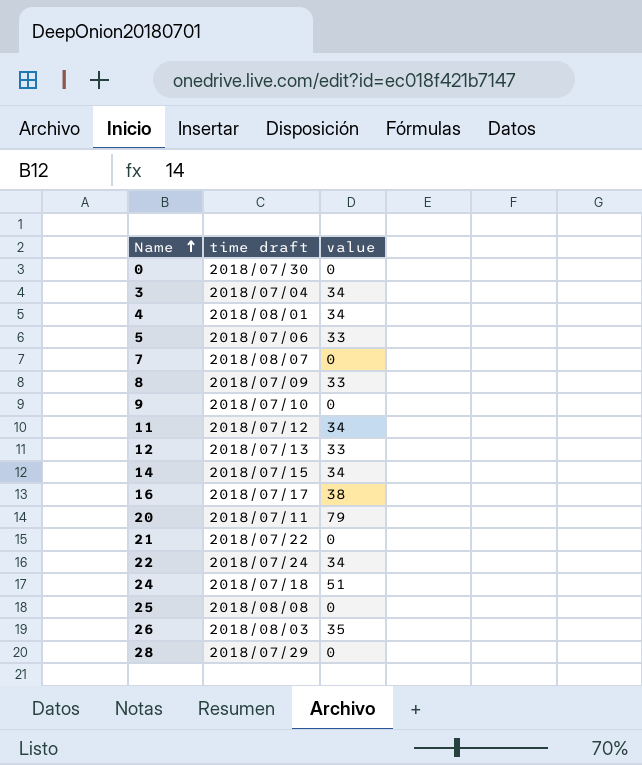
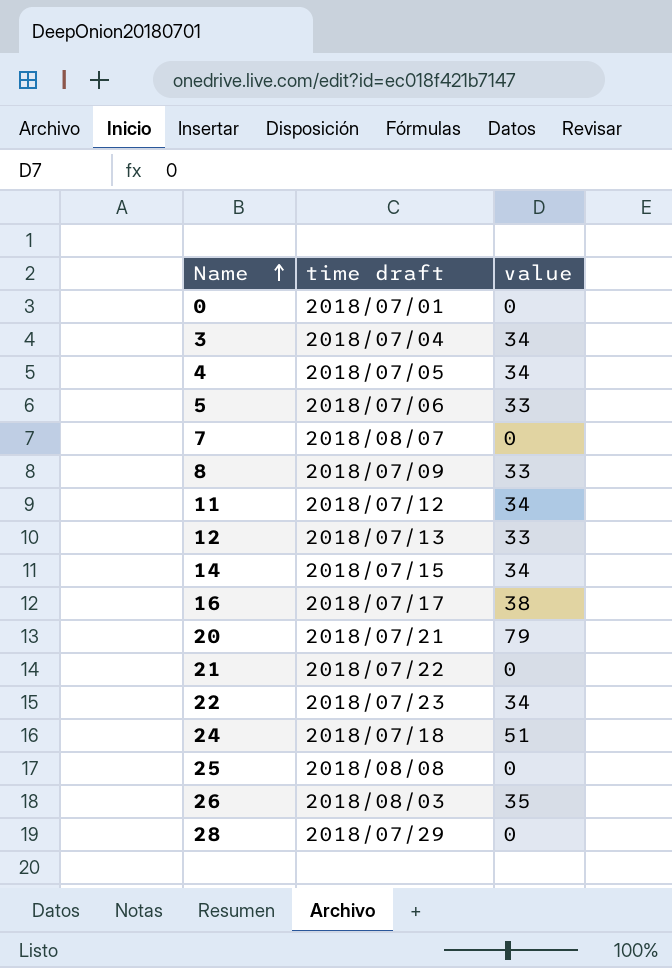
row 9: 2018/07/10 | 0 -> none
0 | time draft: 2018/07/30 -> 2018/07/01
4 | time draft: 2018/08/01 -> 2018/07/05
20 | time draft: 2018/07/11 -> 2018/07/21
22 | time draft: 2018/07/24 -> 2018/07/23

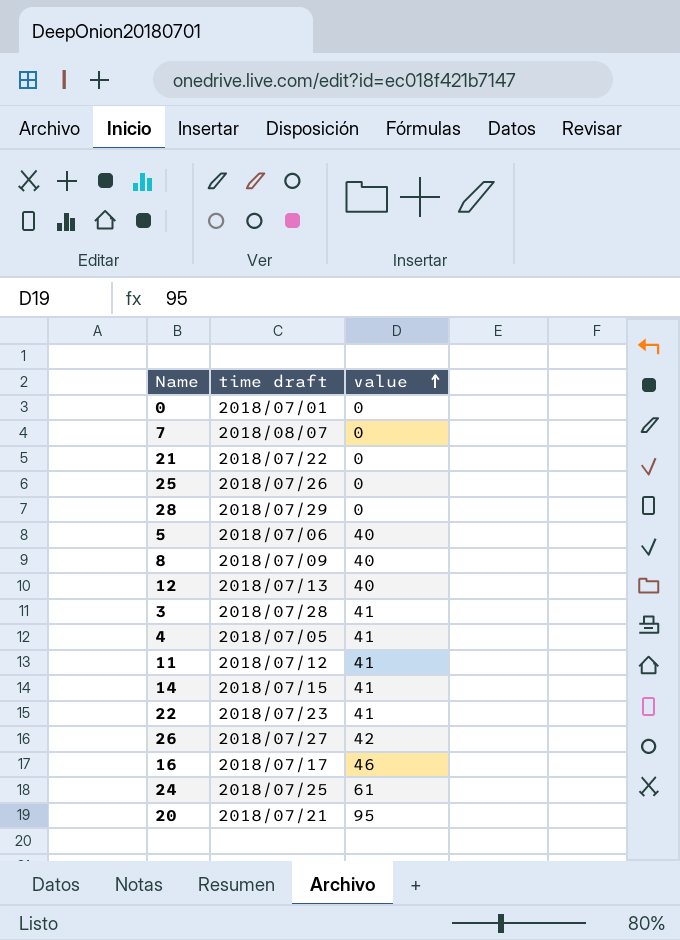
row order: Name ascending -> value ascending
25 | time draft: 2018/08/08 -> 2018/07/26
5 | value: 33 -> 40
8 | value: 33 -> 40
12 | value: 33 -> 40
3 | time draft: 2018/07/04 -> 2018/07/28
3 | value: 34 -> 41
4 | value: 34 -> 41
11 | value: 34 -> 41
14 | value: 34 -> 41
22 | value: 34 -> 41
26 | time draft: 2018/08/03 -> 2018/07/27
26 | value: 35 -> 42
16 | value: 38 -> 46
24 | time draft: 2018/07/18 -> 2018/07/25
24 | value: 51 -> 61
20 | value: 79 -> 95

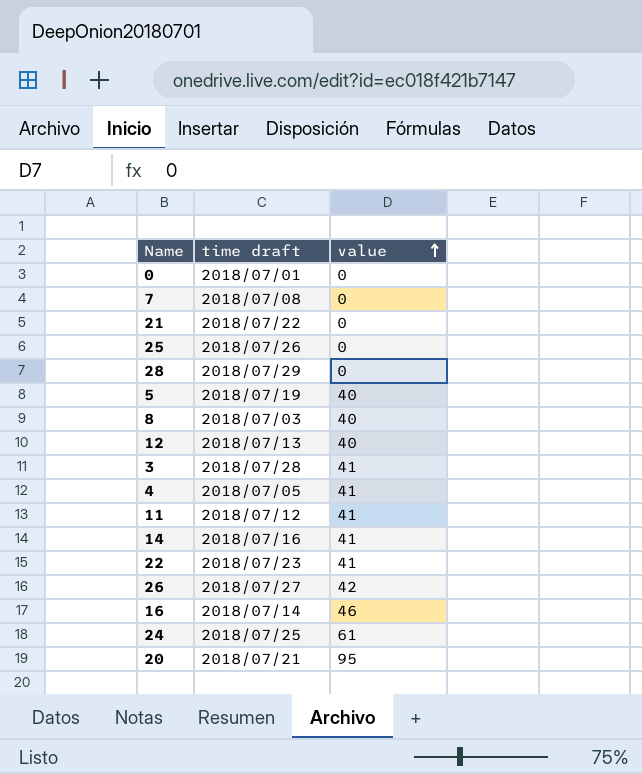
7 | time draft: 2018/08/07 -> 2018/07/08
5 | time draft: 2018/07/06 -> 2018/07/19
8 | time draft: 2018/07/09 -> 2018/07/03
14 | time draft: 2018/07/15 -> 2018/07/16
16 | time draft: 2018/07/17 -> 2018/07/14

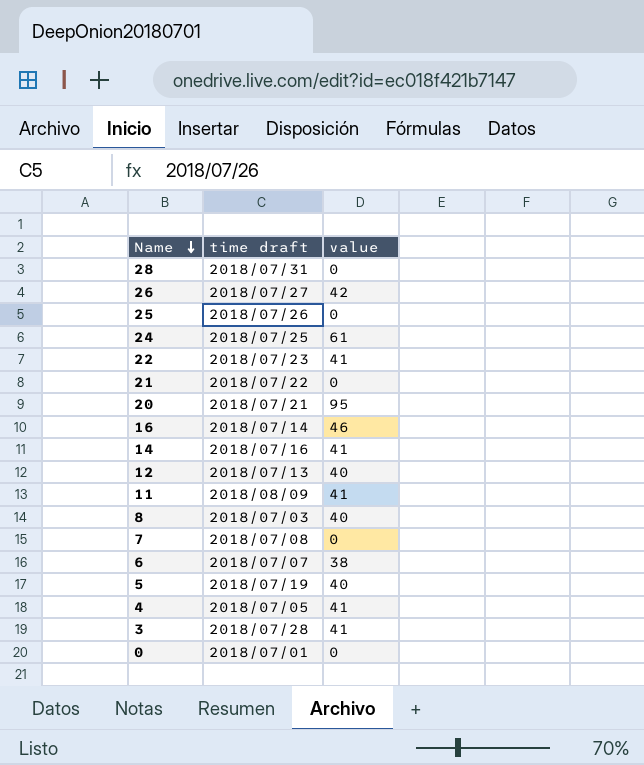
row order: value ascending -> Name descending
28 | time draft: 2018/07/29 -> 2018/07/31
11 | time draft: 2018/07/12 -> 2018/08/09
row 6: none -> 2018/07/07 | 38

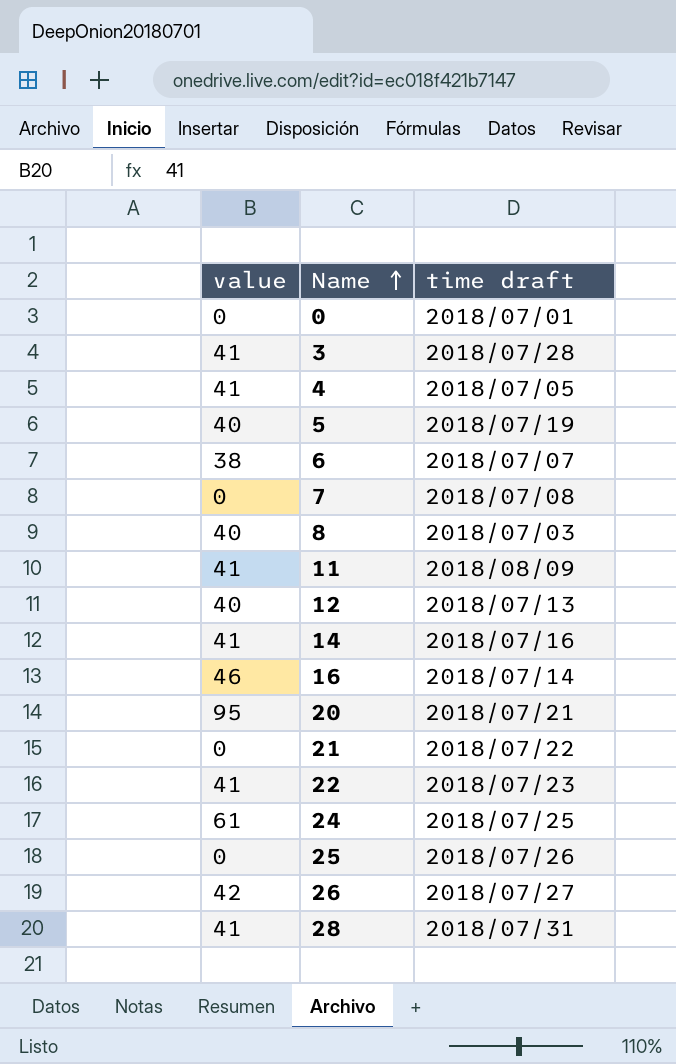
row order: Name descending -> Name ascending
column value | position: 3 -> 1
28 | value: 0 -> 41

